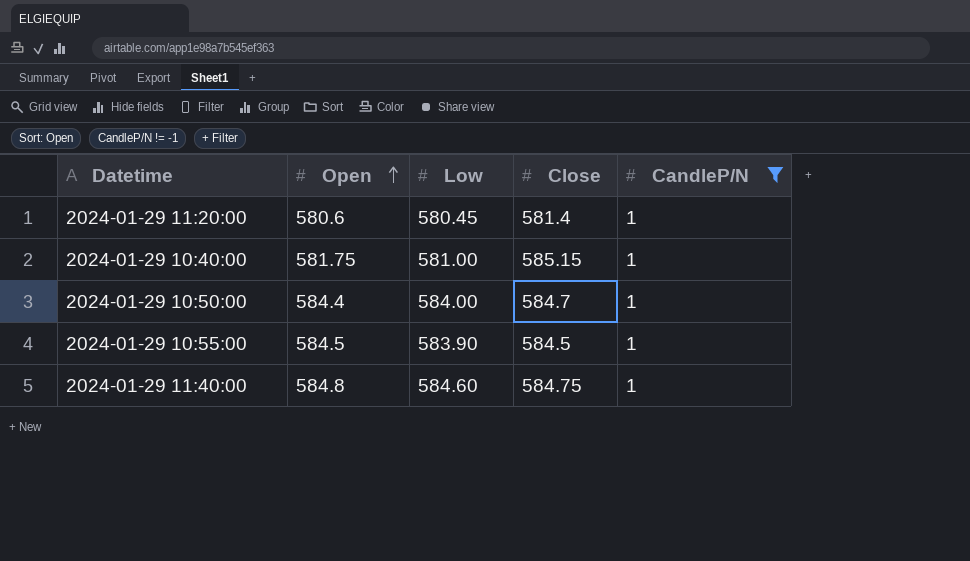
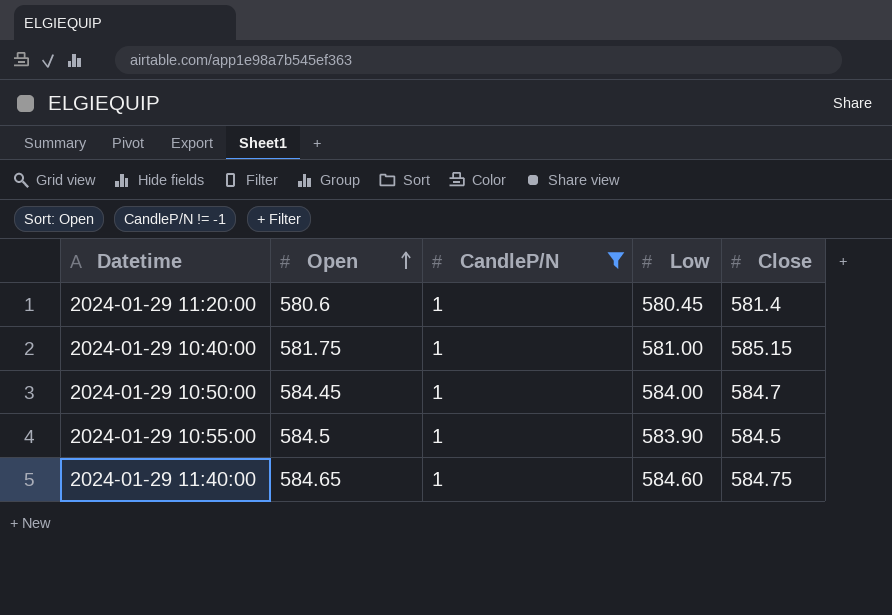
column CandleP/N | position: 5 -> 3
2024-01-29 10:50:00 | Open: 584.4 -> 584.45
2024-01-29 11:40:00 | Open: 584.8 -> 584.65

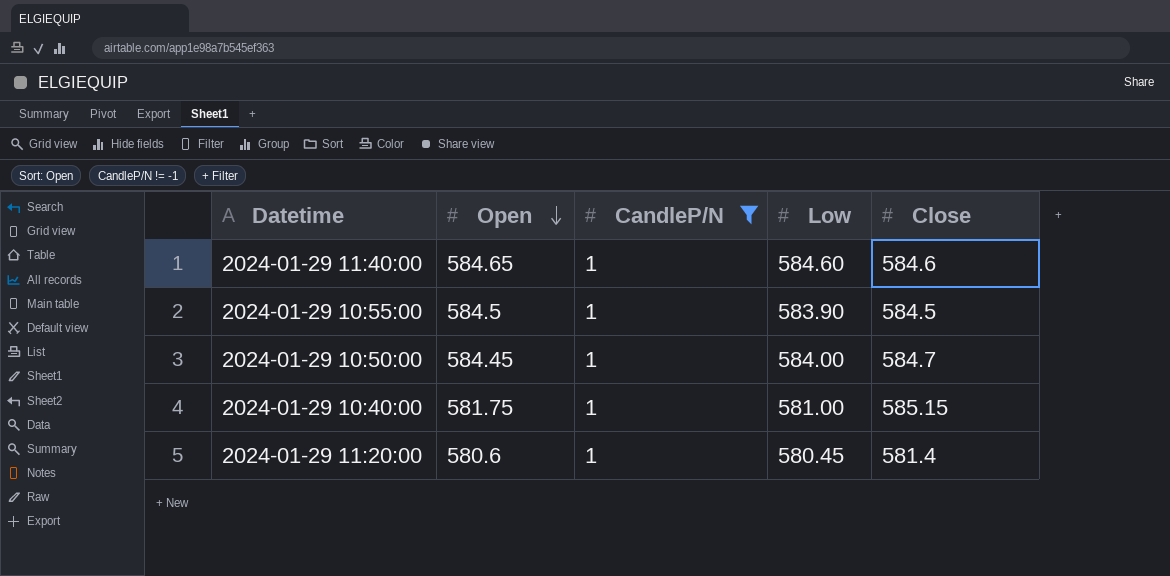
row order: Open ascending -> Open descending
2024-01-29 11:40:00 | Close: 584.75 -> 584.6

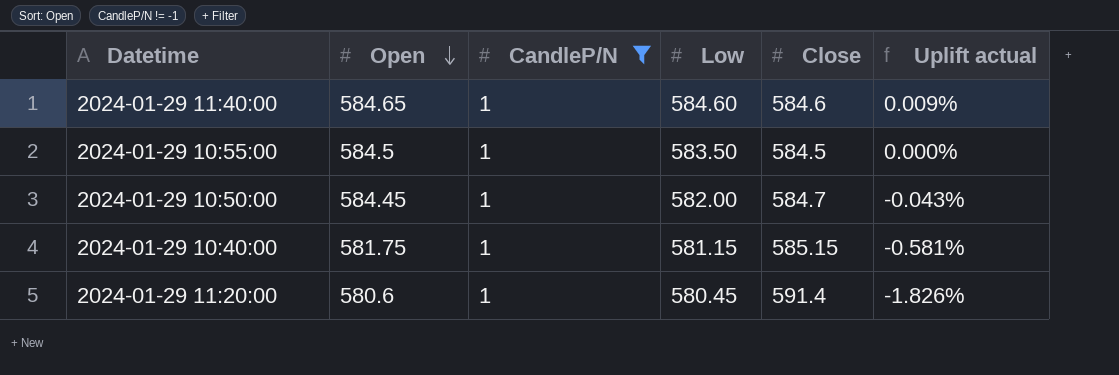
column Uplift actual | formula: none -> ([Open] - [Close]) / [Close]
2024-01-29 10:55:00 | Low: 583.90 -> 583.50
2024-01-29 10:50:00 | Low: 584.00 -> 582.00
2024-01-29 10:40:00 | Low: 581.00 -> 581.15
2024-01-29 11:20:00 | Close: 581.4 -> 591.4

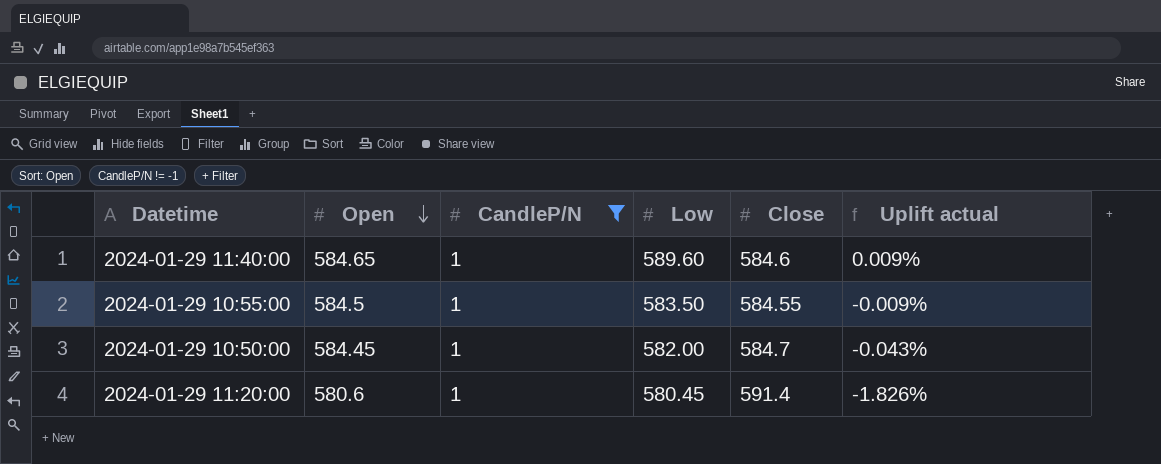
row 2024-01-29 10:40:00: 581.75 | 1 | 581.15 | 585.15 | -0.581% -> none
2024-01-29 11:40:00 | Low: 584.60 -> 589.60
2024-01-29 10:55:00 | Close: 584.5 -> 584.55
2024-01-29 10:55:00 | Uplift actual: 0.000% -> -0.009%

